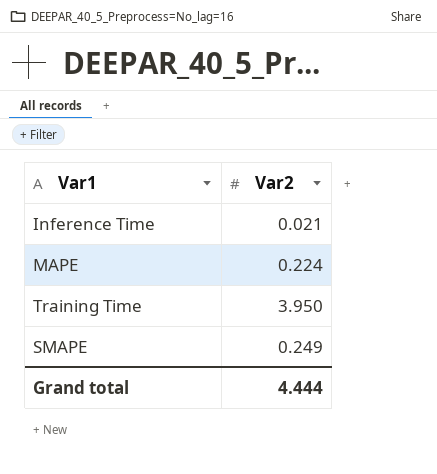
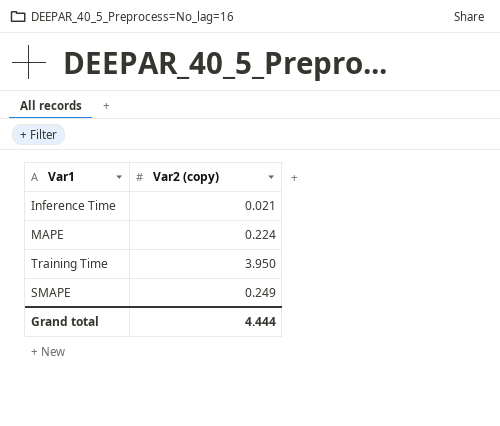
column name: Var2 -> Var2 (copy)

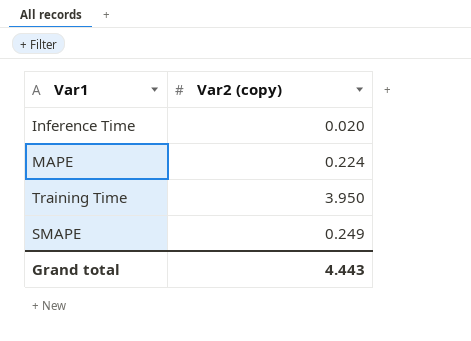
Inference Time | Var2 (copy): 0.021 -> 0.020
Grand total | Var2 (copy): 4.444 -> 4.443

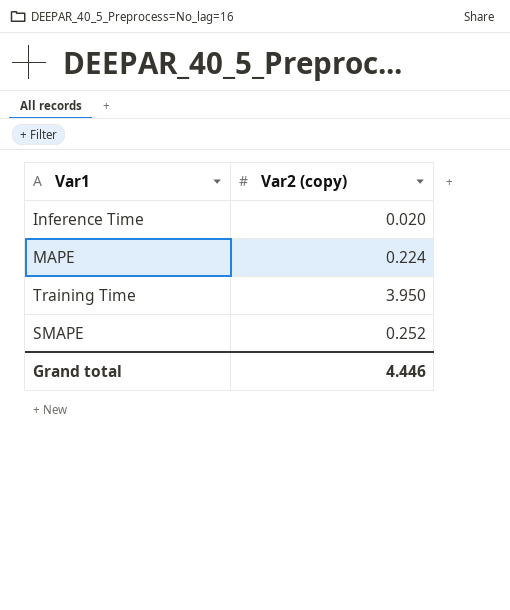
SMAPE | Var2 (copy): 0.249 -> 0.252
Grand total | Var2 (copy): 4.443 -> 4.446

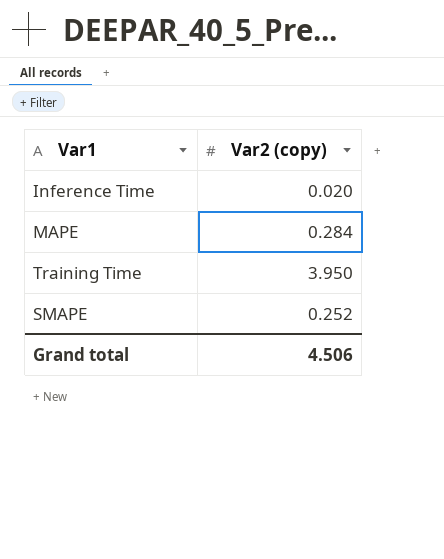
MAPE | Var2 (copy): 0.224 -> 0.284
Grand total | Var2 (copy): 4.446 -> 4.506

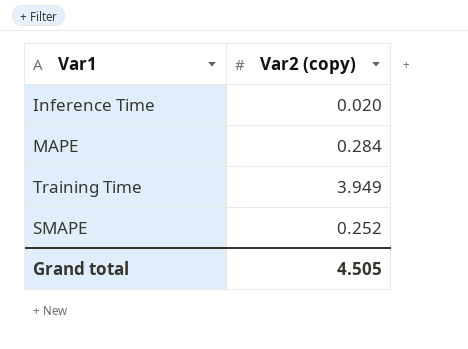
Training Time | Var2 (copy): 3.950 -> 3.949
Grand total | Var2 (copy): 4.506 -> 4.505

